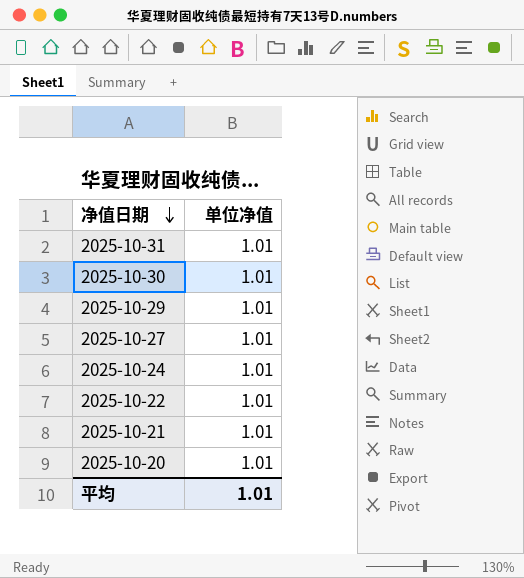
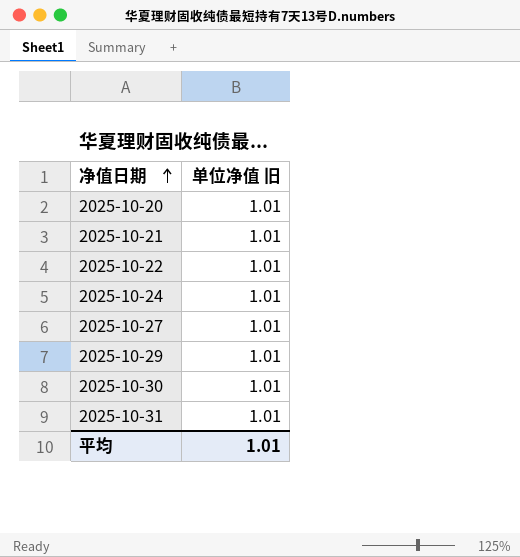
row order: 净值日期 descending -> 净值日期 ascending
column name: 单位净值 -> 单位净值 旧

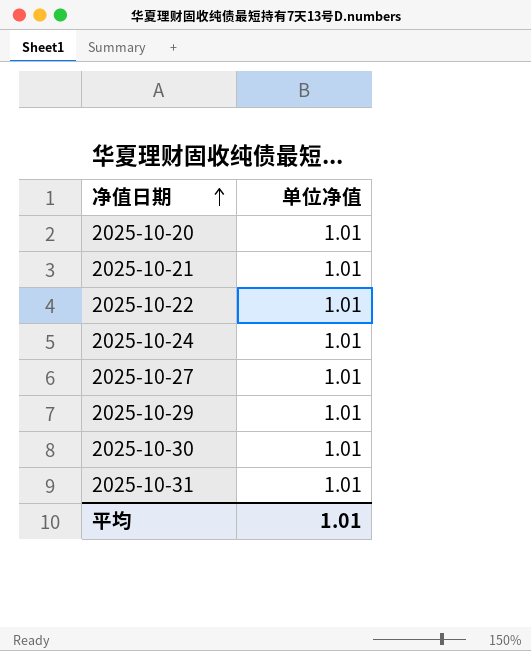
column name: 单位净值 旧 -> 单位净值

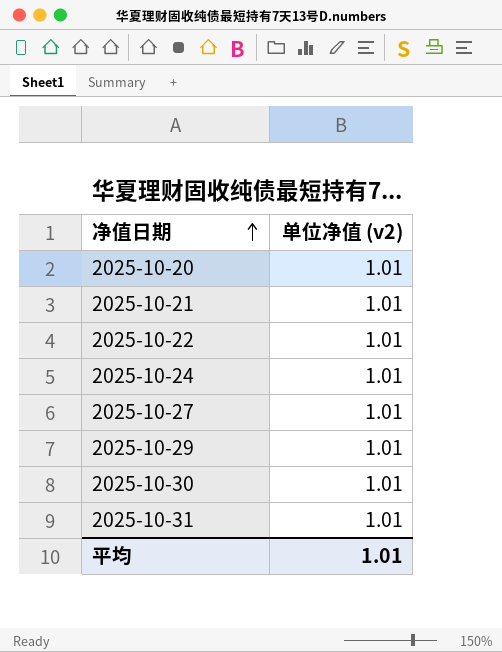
column name: 单位净值 -> 单位净值 (v2)

